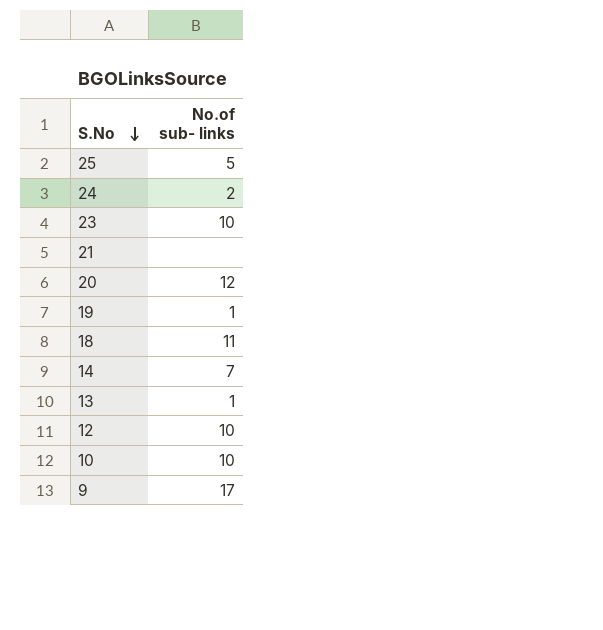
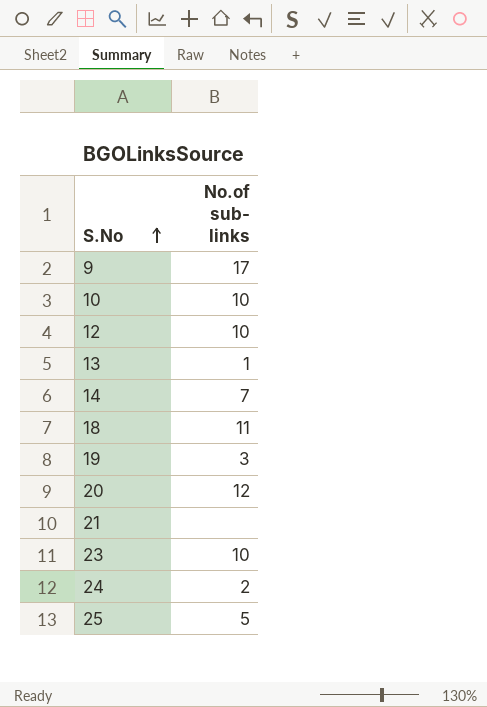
row order: S.No descending -> S.No ascending
19 | No.of sub- links: 1 -> 3

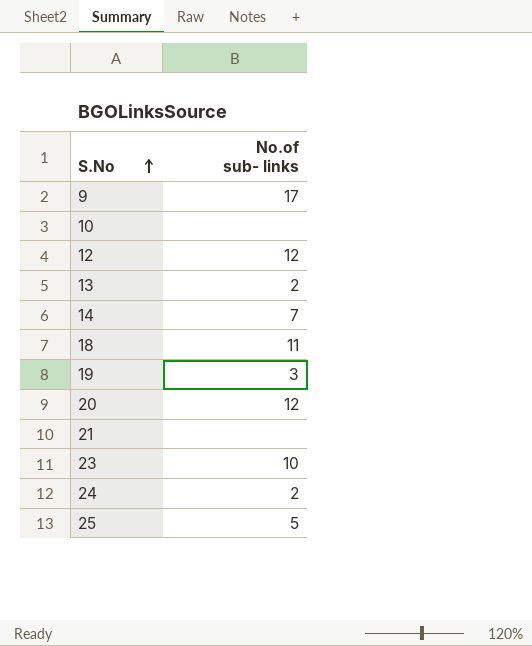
10 | No.of sub- links: 10 -> none
12 | No.of sub- links: 10 -> 12
13 | No.of sub- links: 1 -> 2

